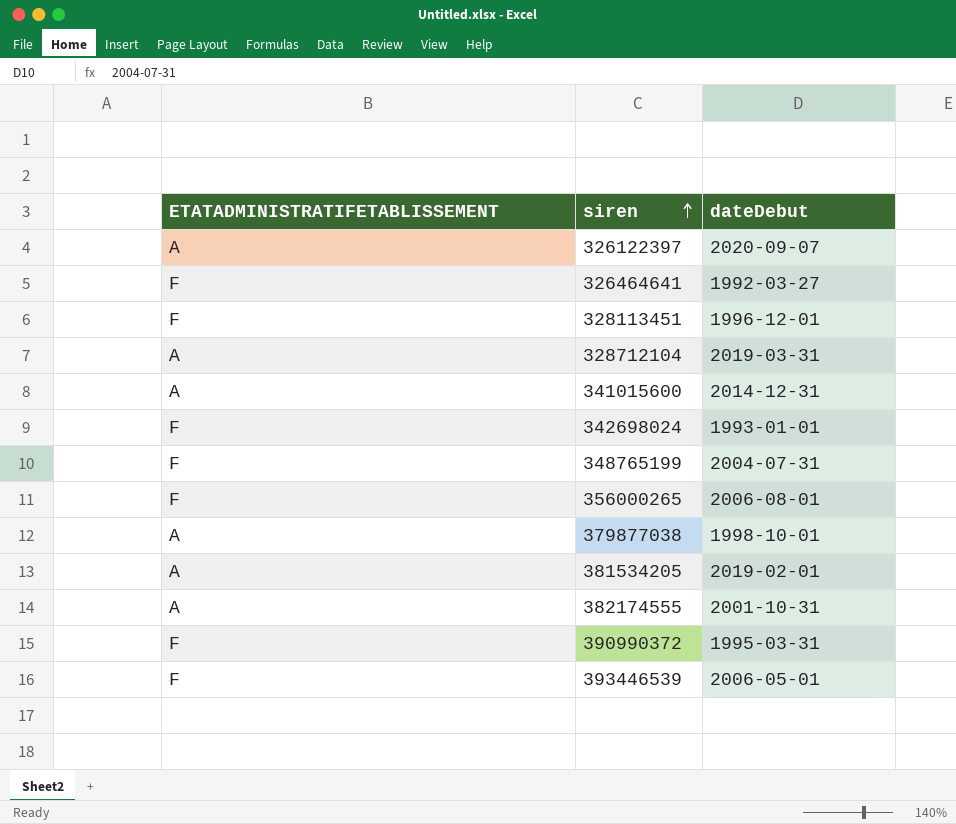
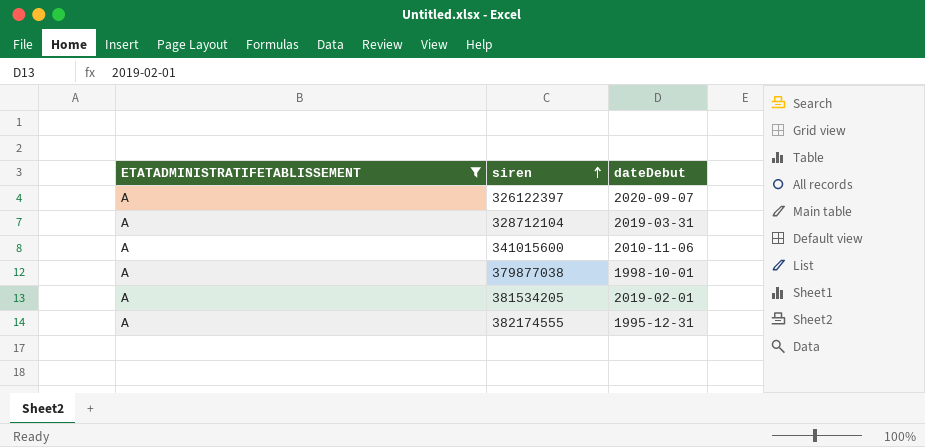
filter: none -> ETATADMINISTRATIFETABLISSEMENT = A
341015600 | dateDebut: 2014-12-31 -> 2010-11-06
382174555 | dateDebut: 2001-10-31 -> 1995-12-31

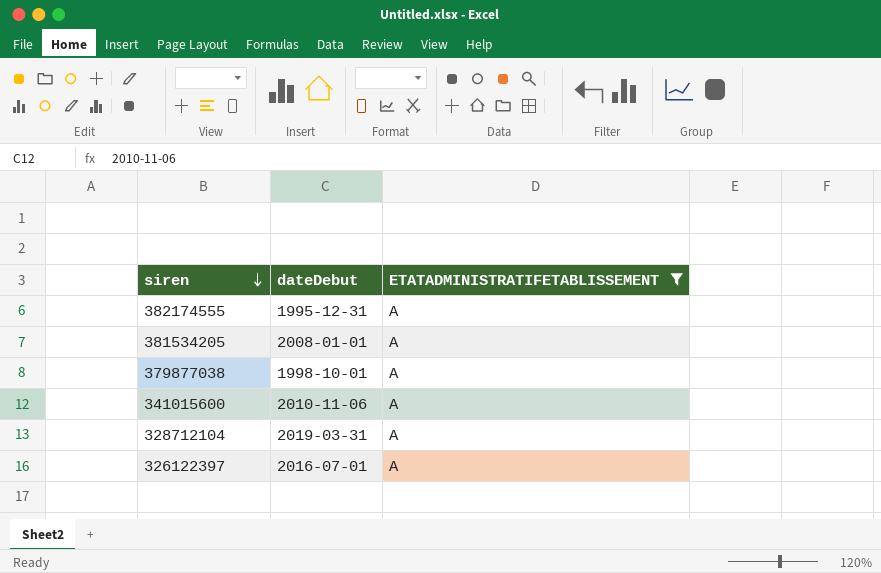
row order: siren ascending -> siren descending
column ETATADMINISTRATIFETABLISSEMENT | position: 1 -> 3
381534205 | dateDebut: 2019-02-01 -> 2008-01-01
326122397 | dateDebut: 2020-09-07 -> 2016-07-01

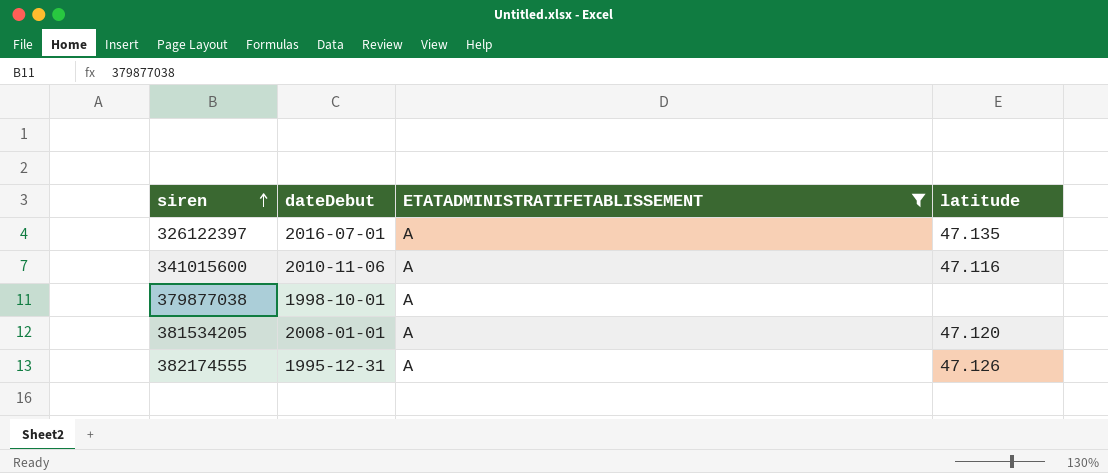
row order: siren descending -> siren ascending
column latitude | position: none -> 4
row 328712104: 2019-03-31 | A -> none

